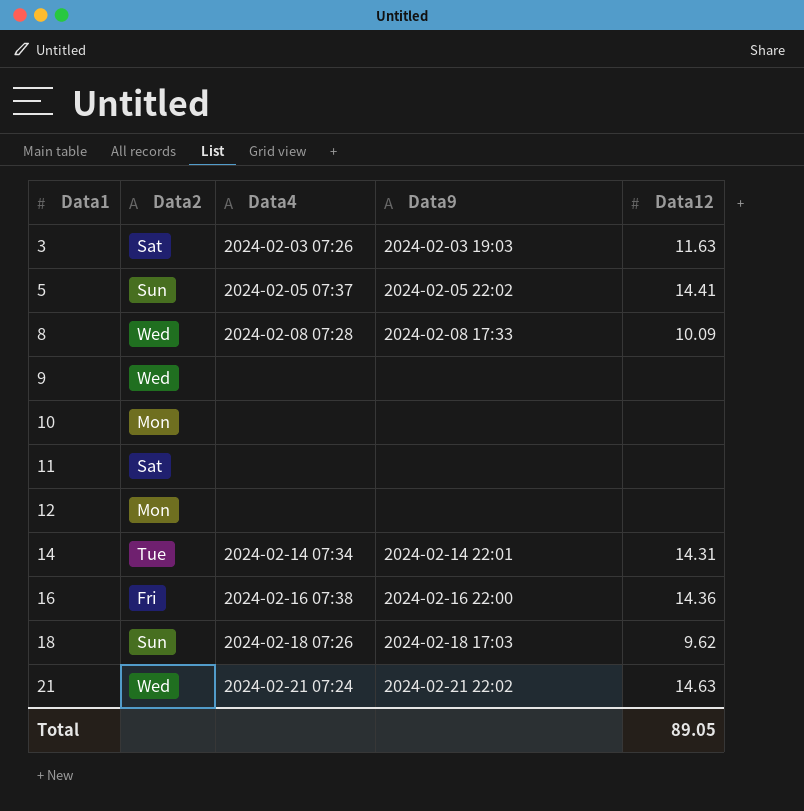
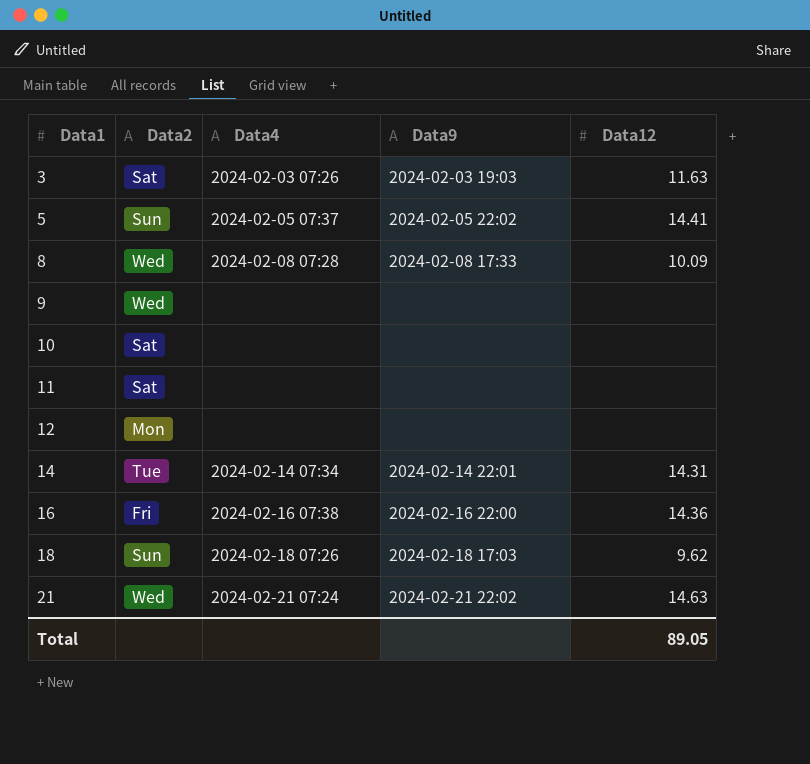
10 | Data2: Mon -> Sat

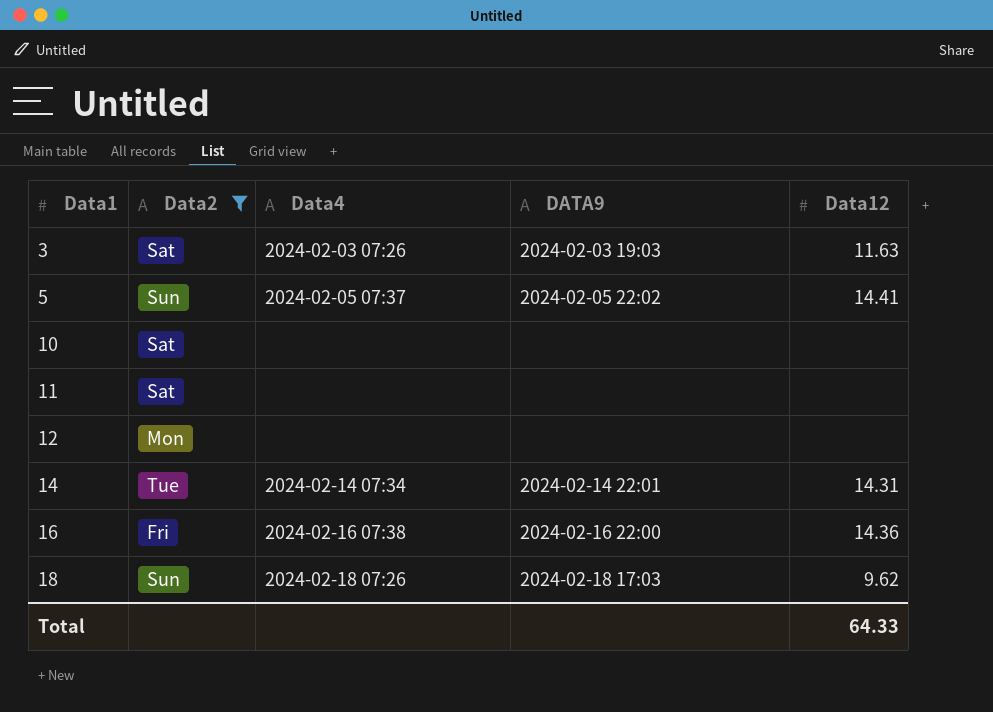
filter: none -> Data2 != Wed
column name: Data9 -> DATA9
Total | Data12: 89.05 -> 64.33

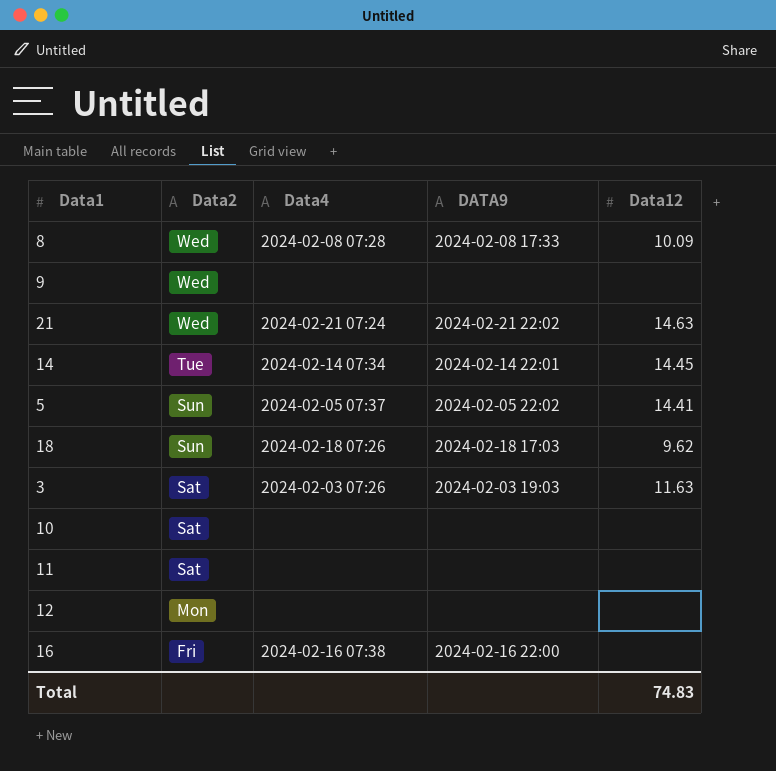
filter: Data2 != Wed -> none
row order: Data1 ascending -> Data2 descending
14 | Data12: 14.31 -> 14.45
16 | Data12: 14.36 -> none
Total | Data12: 64.33 -> 74.83

